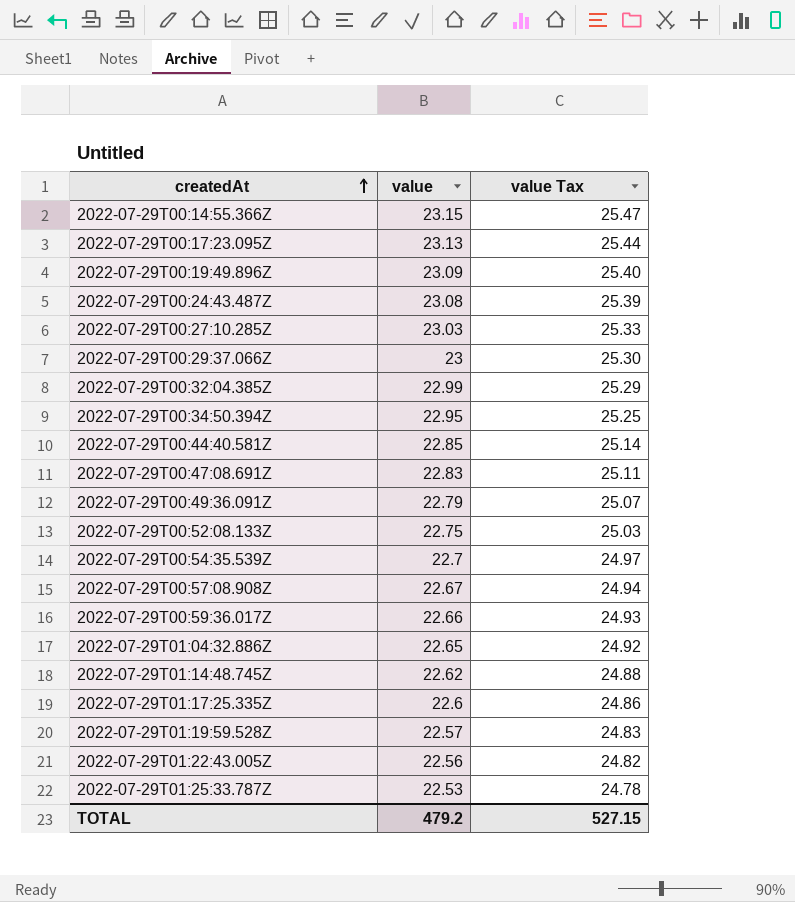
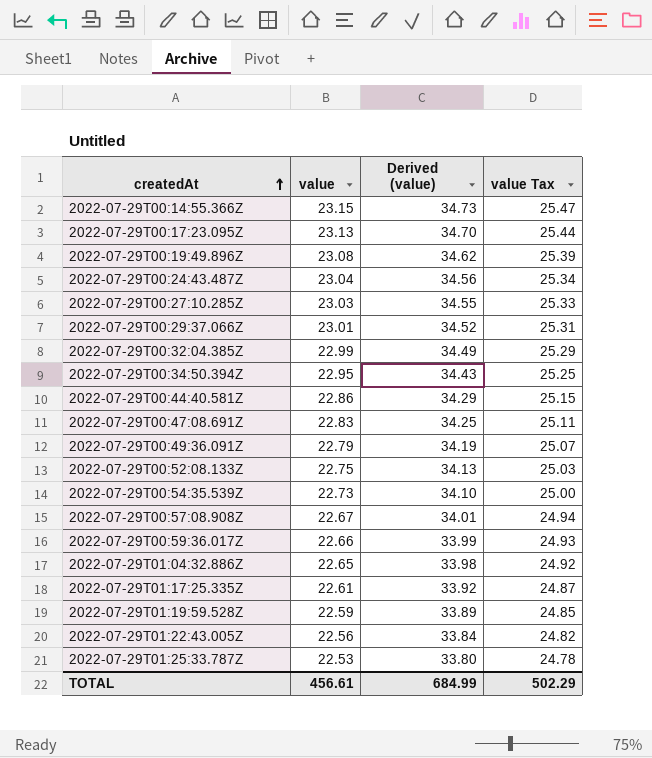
column Derived (value) | formula: none -> [value] * 1.5
row 2022-07-29T01:14:48.745Z: 22.62 | 24.88 -> none
2022-07-29T00:19:49.896Z | value: 23.09 -> 23.08
2022-07-29T00:19:49.896Z | value Tax: 25.40 -> 25.39
2022-07-29T00:24:43.487Z | value: 23.08 -> 23.04
2022-07-29T00:24:43.487Z | value Tax: 25.39 -> 25.34
2022-07-29T00:29:37.066Z | value: 23 -> 23.01
2022-07-29T00:29:37.066Z | value Tax: 25.30 -> 25.31
2022-07-29T00:44:40.581Z | value: 22.85 -> 22.86
2022-07-29T00:44:40.581Z | value Tax: 25.14 -> 25.15
2022-07-29T00:54:35.539Z | value: 22.7 -> 22.73
2022-07-29T00:54:35.539Z | value Tax: 24.97 -> 25.00
2022-07-29T01:17:25.335Z | value: 22.6 -> 22.61
2022-07-29T01:17:25.335Z | value Tax: 24.86 -> 24.87
2022-07-29T01:19:59.528Z | value: 22.57 -> 22.59
2022-07-29T01:19:59.528Z | value Tax: 24.83 -> 24.85
TOTAL | value: 479.2 -> 456.61
TOTAL | value Tax: 527.15 -> 502.29

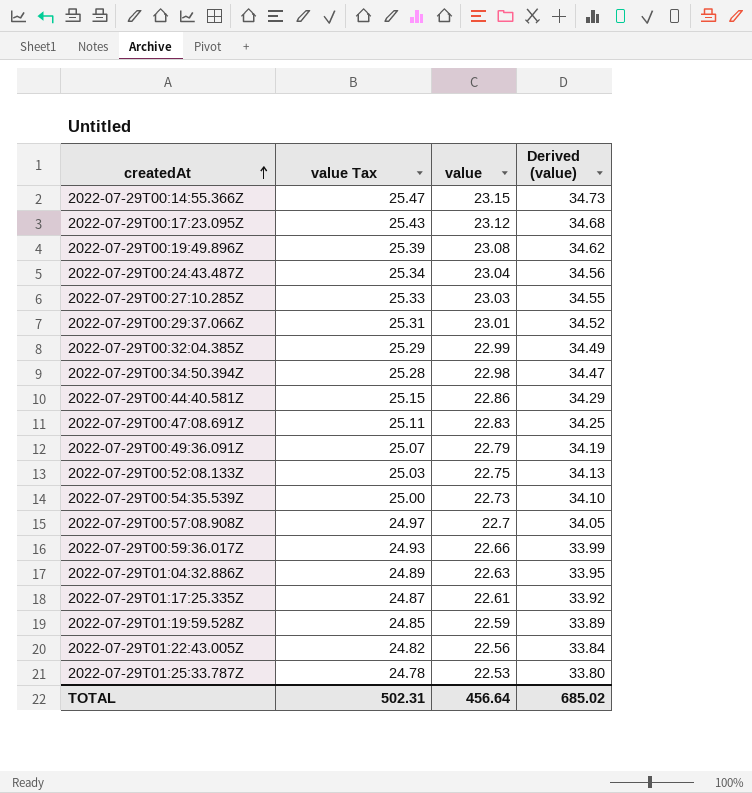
column value Tax | position: 4 -> 2
2022-07-29T00:17:23.095Z | value Tax: 25.44 -> 25.43
2022-07-29T00:17:23.095Z | value: 23.13 -> 23.12
2022-07-29T00:17:23.095Z | Derived (value): 34.70 -> 34.68
2022-07-29T00:34:50.394Z | value Tax: 25.25 -> 25.28
2022-07-29T00:34:50.394Z | value: 22.95 -> 22.98
2022-07-29T00:34:50.394Z | Derived (value): 34.43 -> 34.47
2022-07-29T00:57:08.908Z | value Tax: 24.94 -> 24.97
2022-07-29T00:57:08.908Z | value: 22.67 -> 22.7
2022-07-29T00:57:08.908Z | Derived (value): 34.01 -> 34.05
2022-07-29T01:04:32.886Z | value Tax: 24.92 -> 24.89
2022-07-29T01:04:32.886Z | value: 22.65 -> 22.63
2022-07-29T01:04:32.886Z | Derived (value): 33.98 -> 33.95
TOTAL | value Tax: 502.29 -> 502.31
TOTAL | value: 456.61 -> 456.64
TOTAL | Derived (value): 684.99 -> 685.02

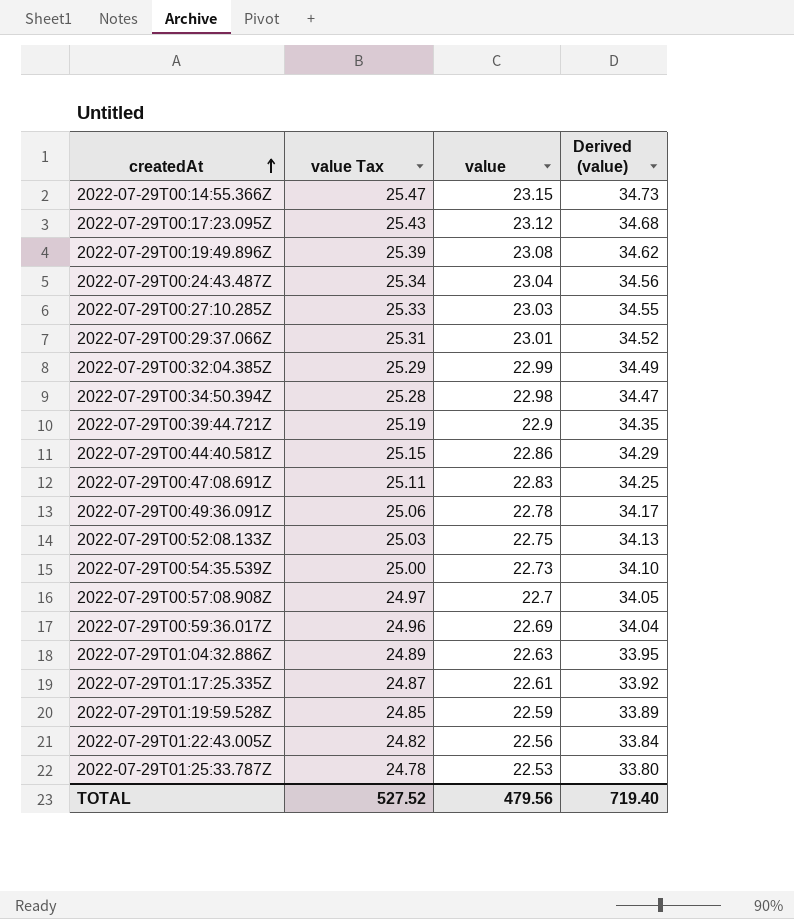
row 2022-07-29T00:39:44.721Z: none -> 25.19 | 22.9 | 34.35
2022-07-29T00:49:36.091Z | value Tax: 25.07 -> 25.06
2022-07-29T00:49:36.091Z | value: 22.79 -> 22.78
2022-07-29T00:49:36.091Z | Derived (value): 34.19 -> 34.17
2022-07-29T00:59:36.017Z | value Tax: 24.93 -> 24.96
2022-07-29T00:59:36.017Z | value: 22.66 -> 22.69
2022-07-29T00:59:36.017Z | Derived (value): 33.99 -> 34.04
TOTAL | value Tax: 502.31 -> 527.52
TOTAL | value: 456.64 -> 479.56
TOTAL | Derived (value): 685.02 -> 719.40

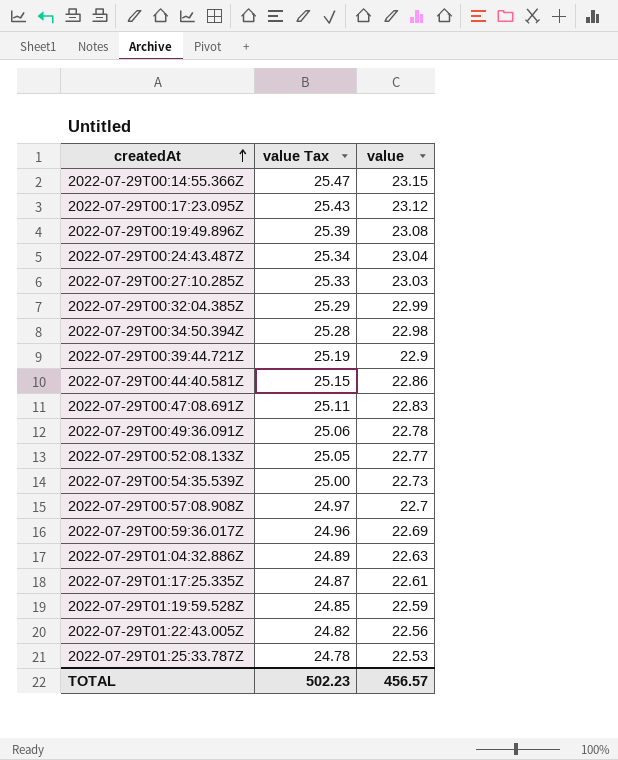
column Derived (value) | formula: [value] * 1.5 -> none
row 2022-07-29T00:29:37.066Z: 25.31 | 23.01 | 34.52 -> none
2022-07-29T00:52:08.133Z | value Tax: 25.03 -> 25.05
2022-07-29T00:52:08.133Z | value: 22.75 -> 22.77
TOTAL | value Tax: 527.52 -> 502.23
TOTAL | value: 479.56 -> 456.57

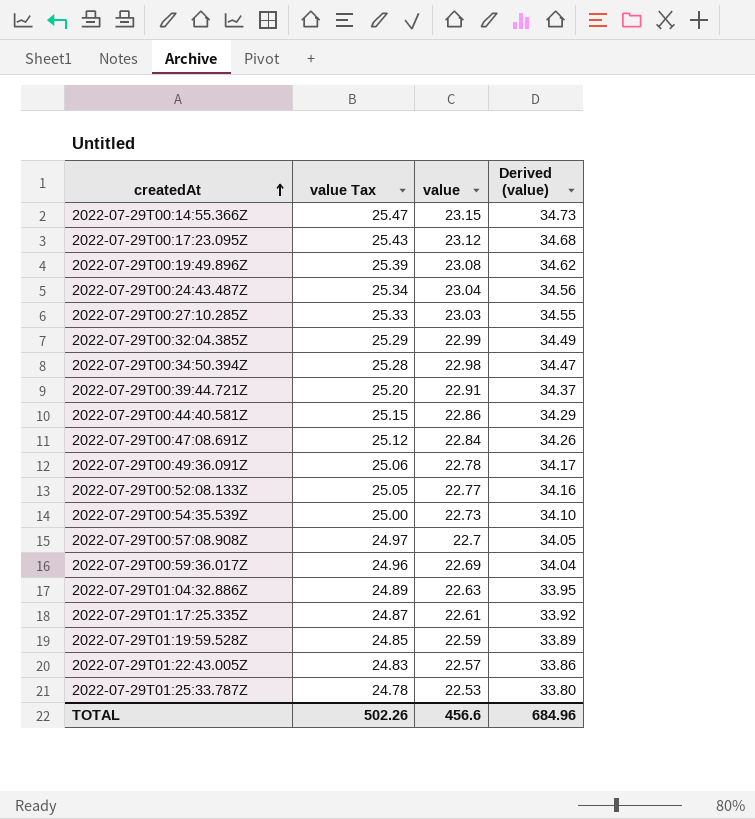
column Derived (value) | formula: none -> [value] * 1.5
2022-07-29T00:39:44.721Z | value Tax: 25.19 -> 25.20
2022-07-29T00:39:44.721Z | value: 22.9 -> 22.91
2022-07-29T00:47:08.691Z | value Tax: 25.11 -> 25.12
2022-07-29T00:47:08.691Z | value: 22.83 -> 22.84
2022-07-29T01:22:43.005Z | value Tax: 24.82 -> 24.83
2022-07-29T01:22:43.005Z | value: 22.56 -> 22.57
TOTAL | value Tax: 502.23 -> 502.26
TOTAL | value: 456.57 -> 456.6

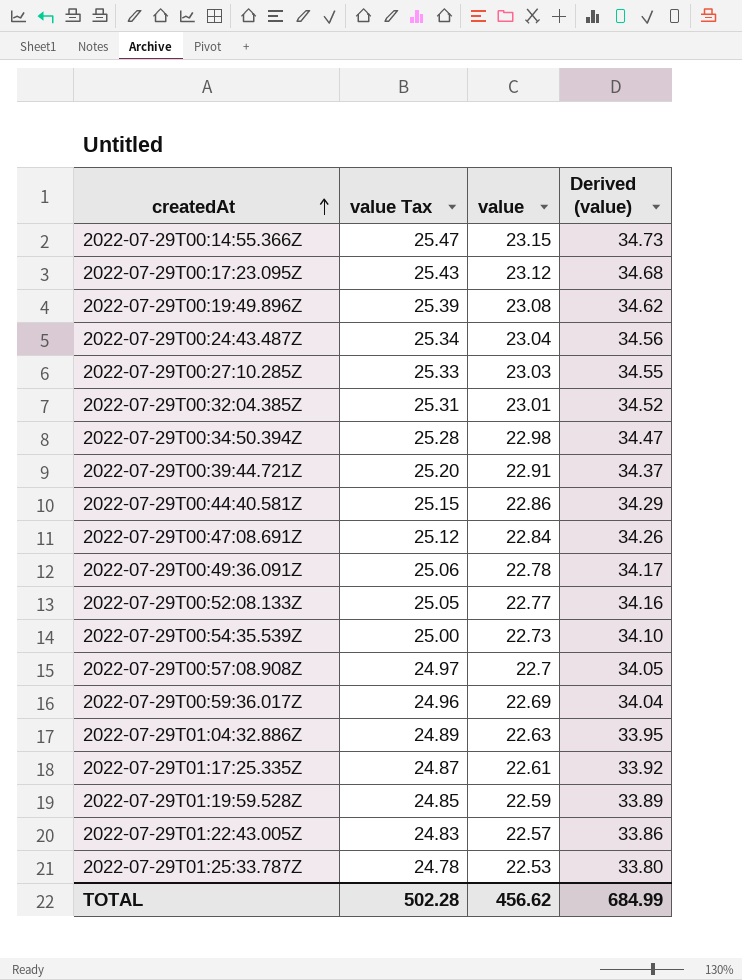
2022-07-29T00:32:04.385Z | value Tax: 25.29 -> 25.31
2022-07-29T00:32:04.385Z | value: 22.99 -> 23.01
2022-07-29T00:32:04.385Z | Derived (value): 34.49 -> 34.52
TOTAL | value Tax: 502.26 -> 502.28
TOTAL | value: 456.6 -> 456.62
TOTAL | Derived (value): 684.96 -> 684.99

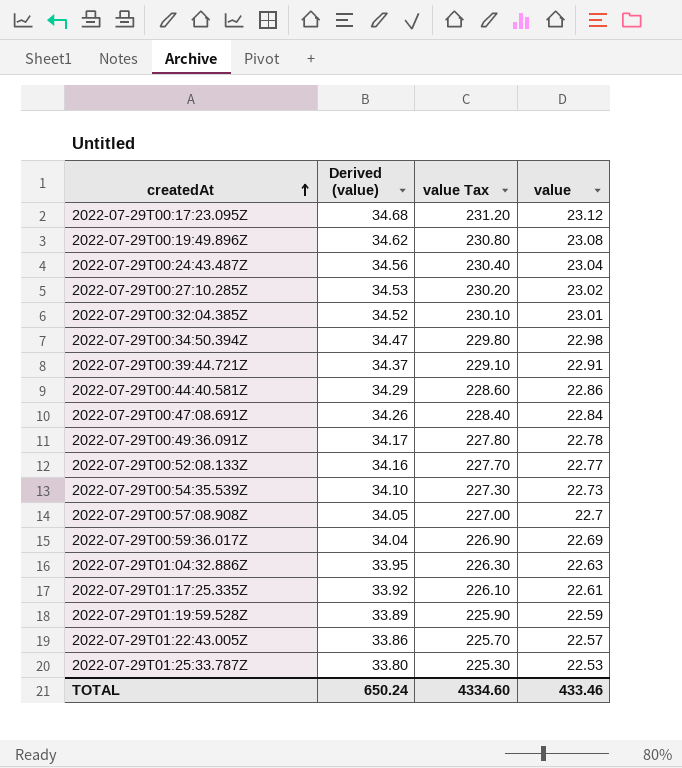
column Derived (value) | position: 4 -> 2
column value Tax | formula: [value] * 1.1 -> [value] * 10
row 2022-07-29T00:14:55.366Z: 25.47 | 23.15 | 34.73 -> none
2022-07-29T00:27:10.285Z | Derived (value): 34.55 -> 34.53
2022-07-29T00:27:10.285Z | value: 23.03 -> 23.02
TOTAL | Derived (value): 684.99 -> 650.24
TOTAL | value Tax: 502.28 -> 4334.60
TOTAL | value: 456.62 -> 433.46

